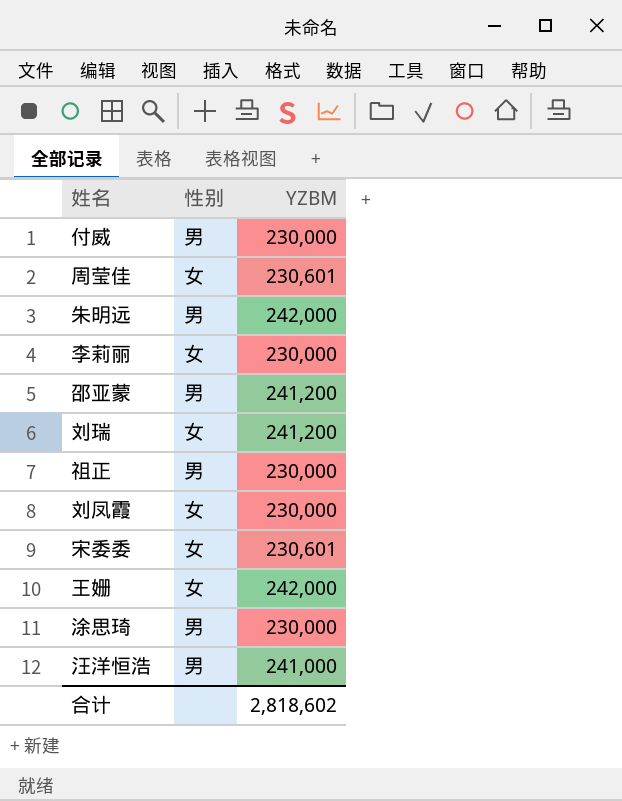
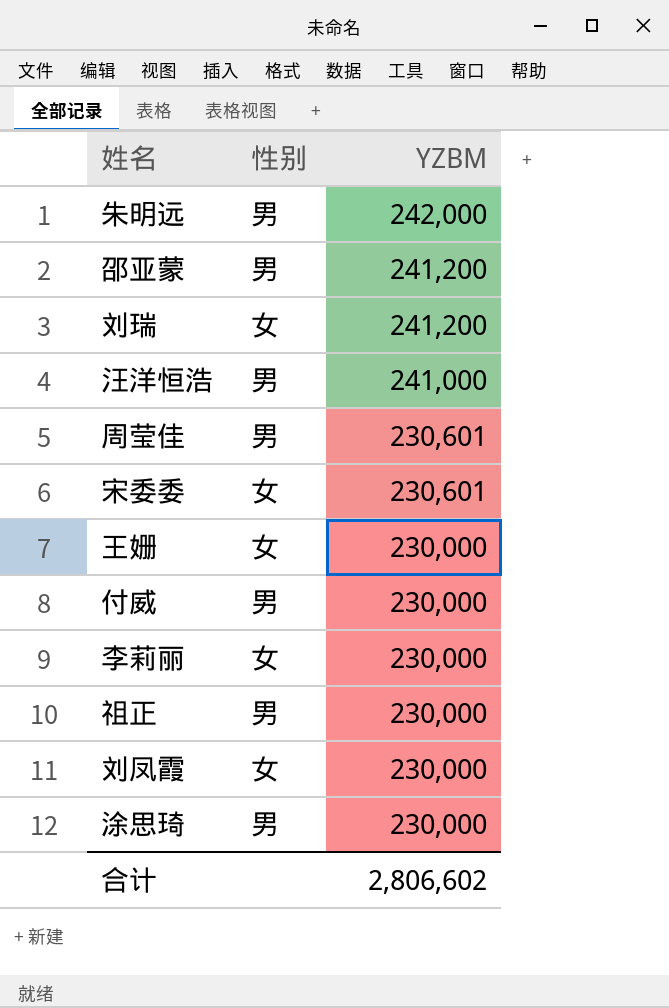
row order: none -> YZBM descending
周莹佳 | 性别: 女 -> 男
王姗 | YZBM: 242,000 -> 230,000
合计 | YZBM: 2,818,602 -> 2,806,602

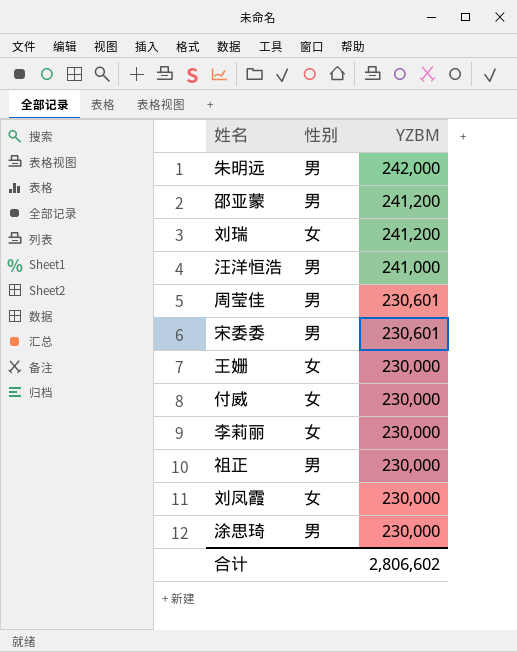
宋委委 | 性别: 女 -> 男
付威 | 性别: 男 -> 女

